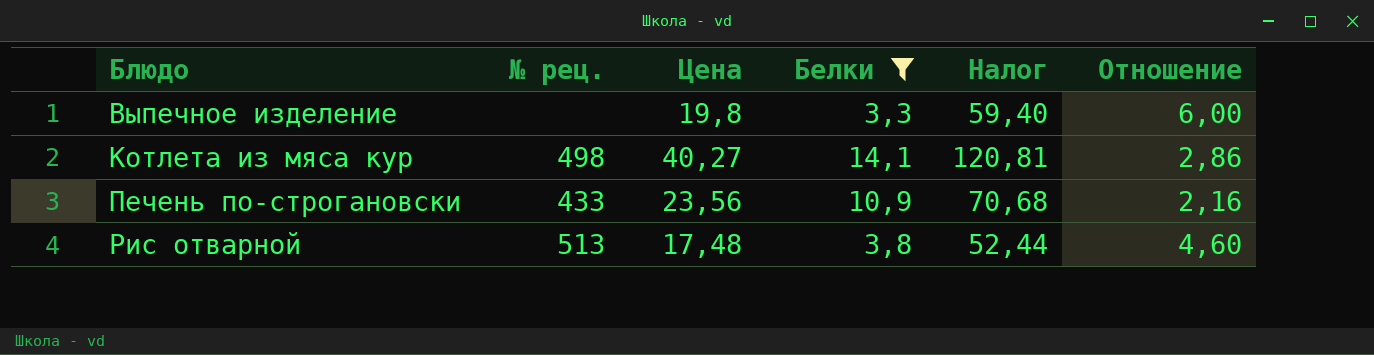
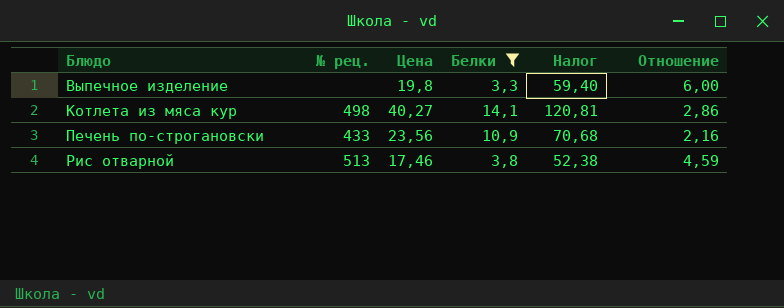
Рис отварной | Цена: 17,48 -> 17,46
Рис отварной | Налог: 52,44 -> 52,38
Рис отварной | Отношение: 4,60 -> 4,59

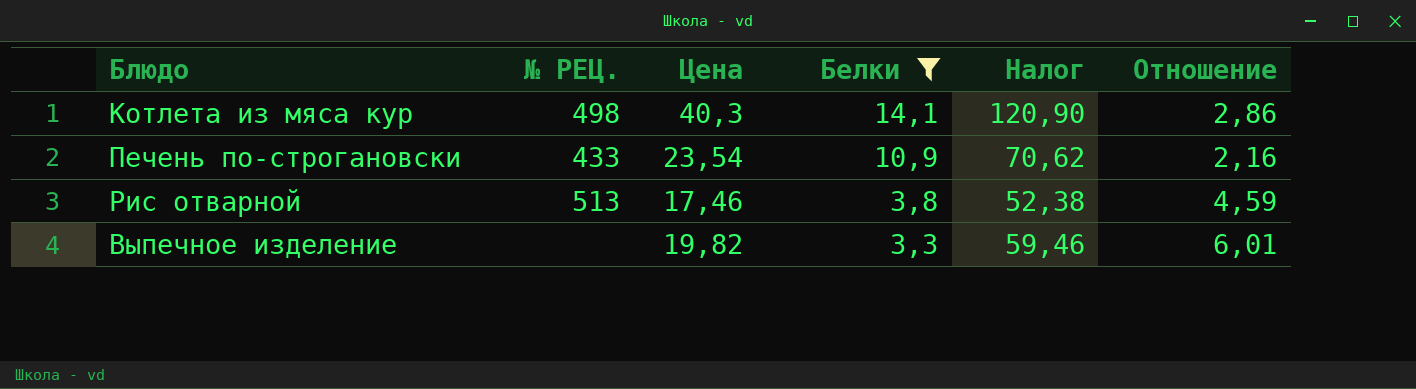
row order: Блюдо ascending -> Белки descending
column name: № рец. -> № РЕЦ.
Котлета из мяса кур | Цена: 40,27 -> 40,3
Котлета из мяса кур | Налог: 120,81 -> 120,90
Печень по-строгановски | Цена: 23,56 -> 23,54
Печень по-строгановски | Налог: 70,68 -> 70,62
Выпечное изделение | Цена: 19,8 -> 19,82
Выпечное изделение | Налог: 59,40 -> 59,46
Выпечное изделение | Отношение: 6,00 -> 6,01

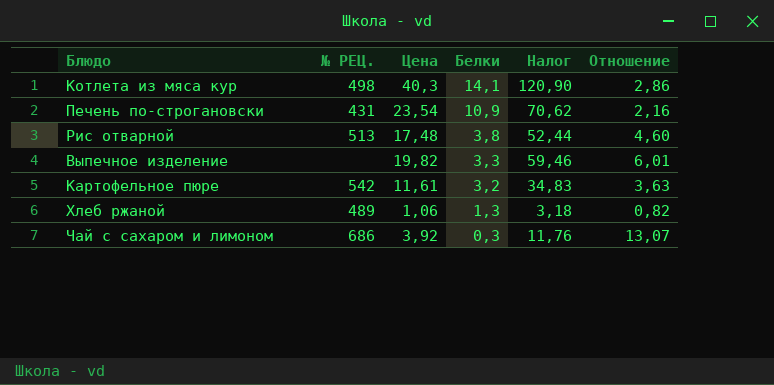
filter: Белки >= 3,3 -> none
Печень по-строгановски | № РЕЦ.: 433 -> 431
Рис отварной | Цена: 17,46 -> 17,48
Рис отварной | Налог: 52,38 -> 52,44
Рис отварной | Отношение: 4,59 -> 4,60

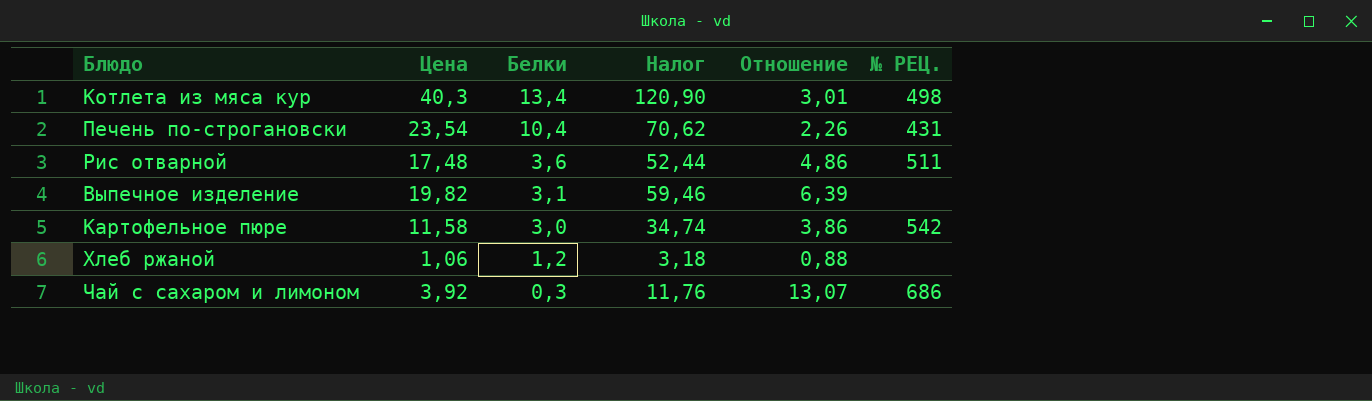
column № РЕЦ. | position: 2 -> 6
Котлета из мяса кур | Белки: 14,1 -> 13,4
Котлета из мяса кур | Отношение: 2,86 -> 3,01
Печень по-строгановски | Белки: 10,9 -> 10,4
Печень по-строгановски | Отношение: 2,16 -> 2,26
Рис отварной | Белки: 3,8 -> 3,6
Рис отварной | Отношение: 4,60 -> 4,86
Рис отварной | № РЕЦ.: 513 -> 511
Выпечное изделение | Белки: 3,3 -> 3,1
Выпечное изделение | Отношение: 6,01 -> 6,39
Картофельное пюре | Цена: 11,61 -> 11,58
Картофельное пюре | Белки: 3,2 -> 3,0
Картофельное пюре | Налог: 34,83 -> 34,74
Картофельное пюре | Отношение: 3,63 -> 3,86
Хлеб ржаной | Белки: 1,3 -> 1,2
Хлеб ржаной | Отношение: 0,82 -> 0,88
Хлеб ржаной | № РЕЦ.: 489 -> none

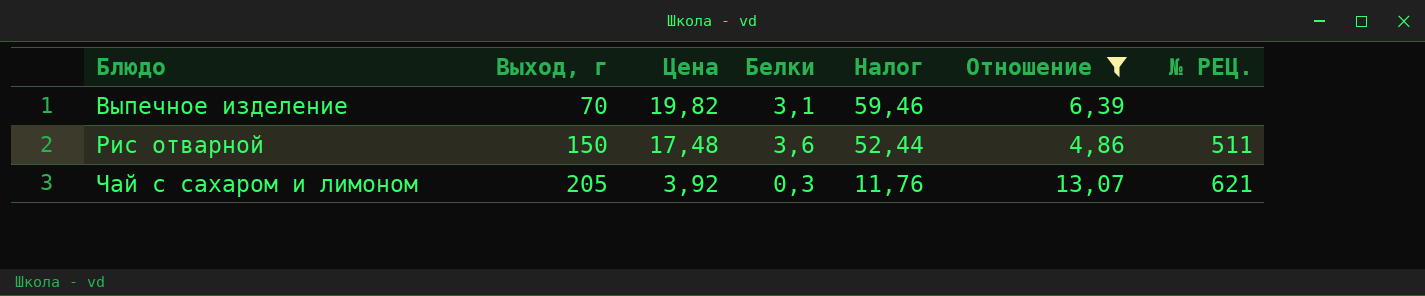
filter: none -> Отношение >= 4,86
row order: Белки descending -> Блюдо ascending
column Выход, г | position: none -> 2
Чай с сахаром и лимоном | № РЕЦ.: 686 -> 621

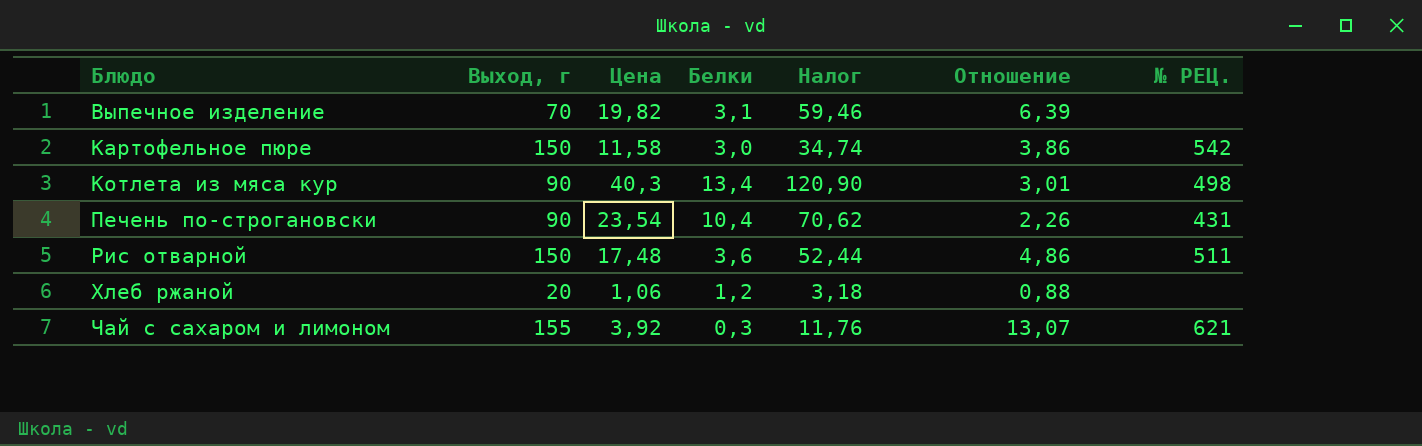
filter: Отношение >= 4,86 -> none
Чай с сахаром и лимоном | Выход, г: 205 -> 155

